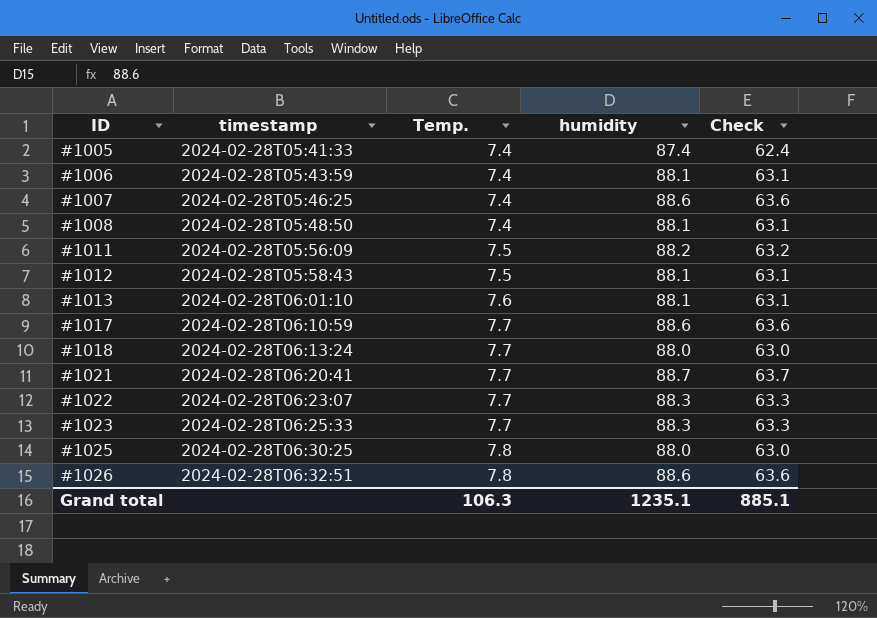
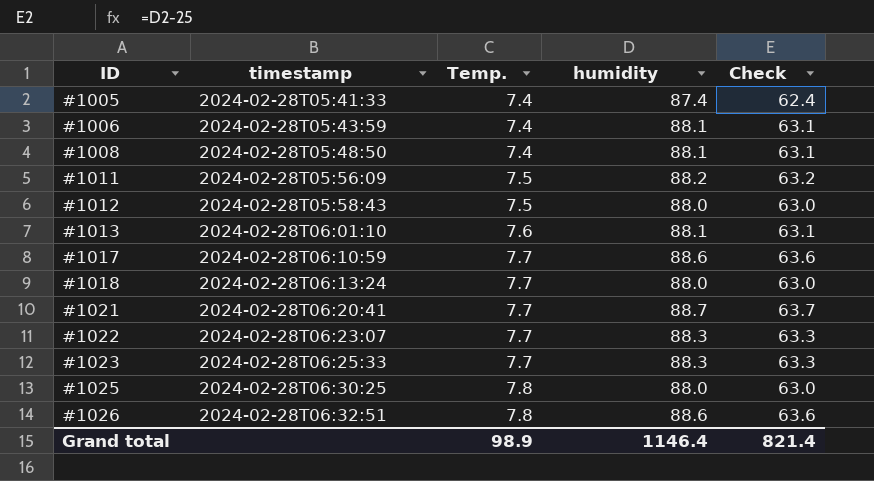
row #1007: 2024-02-28T05:46:25 | 7.4 | 88.6 | 63.6 -> none
#1012 | humidity: 88.1 -> 88.0
#1012 | Check: 63.1 -> 63.0
Grand total | Temp.: 106.3 -> 98.9
Grand total | humidity: 1235.1 -> 1146.4
Grand total | Check: 885.1 -> 821.4

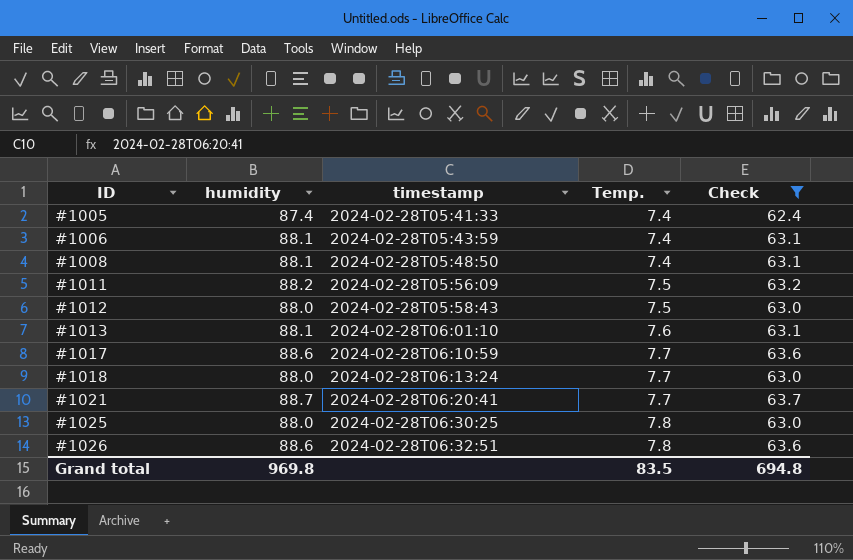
filter: none -> Check != 63.3
column humidity | position: 4 -> 2
Grand total | humidity: 1146.4 -> 969.8
Grand total | Temp.: 98.9 -> 83.5
Grand total | Check: 821.4 -> 694.8

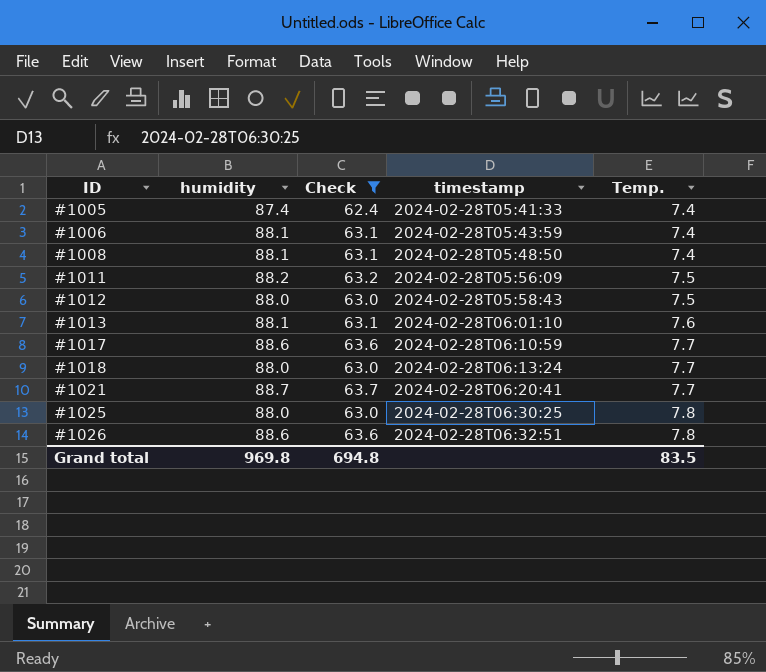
column Check | position: 5 -> 3

